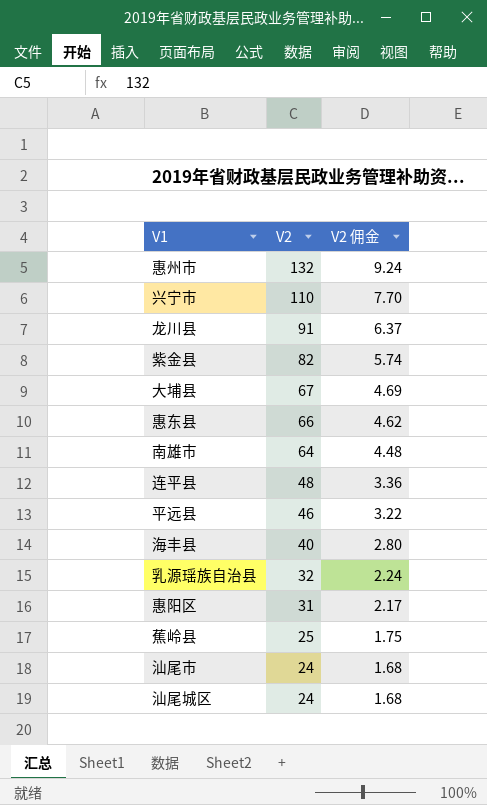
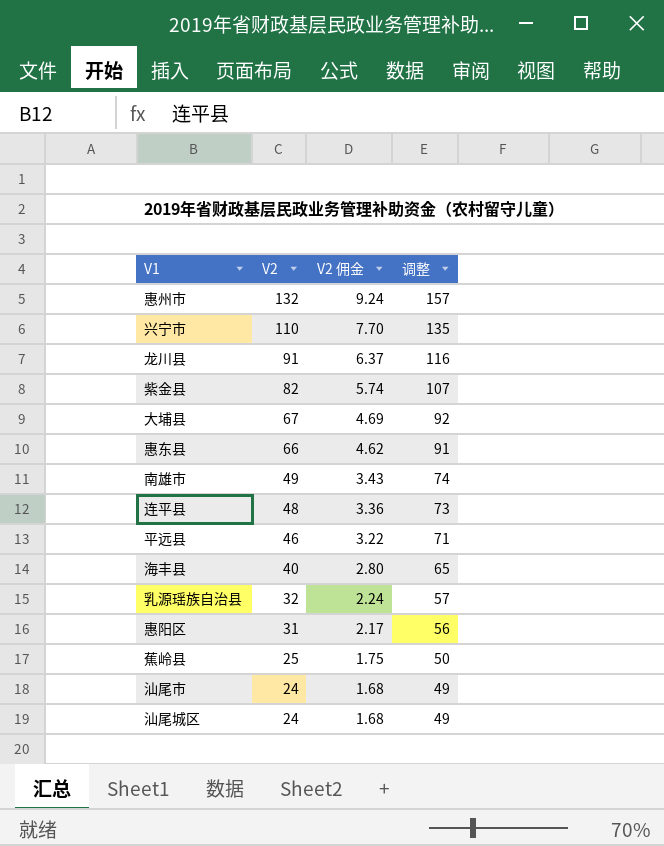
column 调整 | formula: none -> [V2] + 25
南雄市 | V2: 64 -> 49
南雄市 | V2 佣金: 4.48 -> 3.43

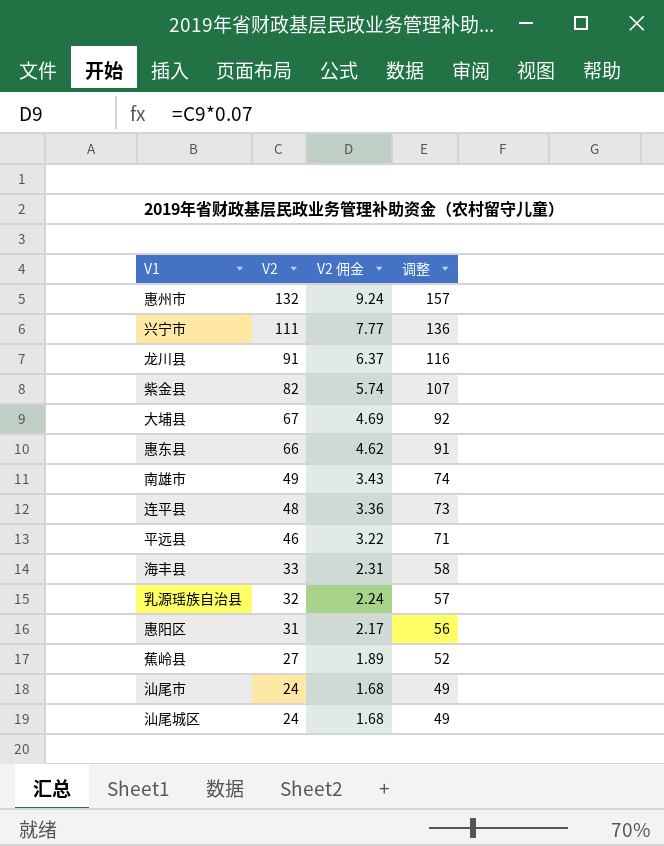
兴宁市 | V2: 110 -> 111
兴宁市 | V2 佣金: 7.70 -> 7.77
兴宁市 | 调整: 135 -> 136
海丰县 | V2: 40 -> 33
海丰县 | V2 佣金: 2.80 -> 2.31
海丰县 | 调整: 65 -> 58
蕉岭县 | V2: 25 -> 27
蕉岭县 | V2 佣金: 1.75 -> 1.89
蕉岭县 | 调整: 50 -> 52

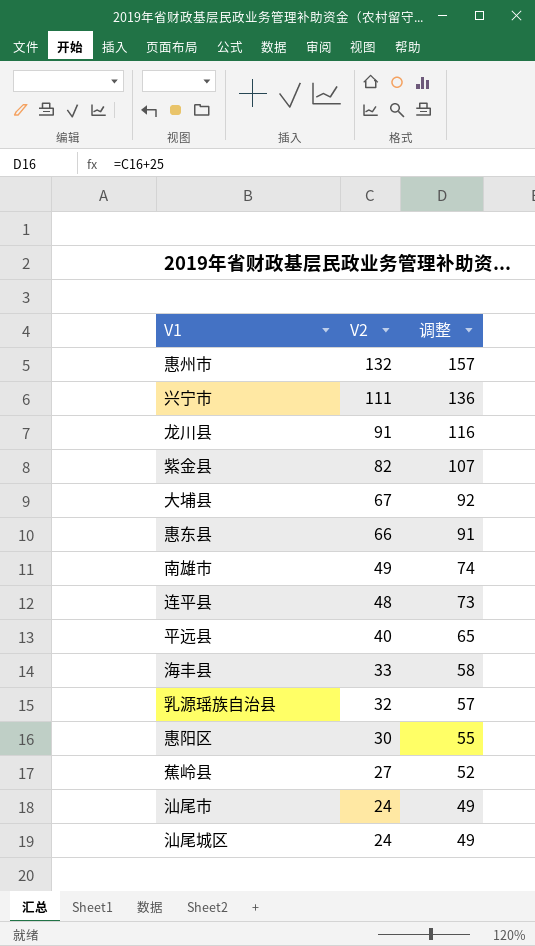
column V2 佣金 | formula: [V2] * 0.07 -> none
平远县 | V2: 46 -> 40
平远县 | 调整: 71 -> 65
惠阳区 | V2: 31 -> 30
惠阳区 | 调整: 56 -> 55

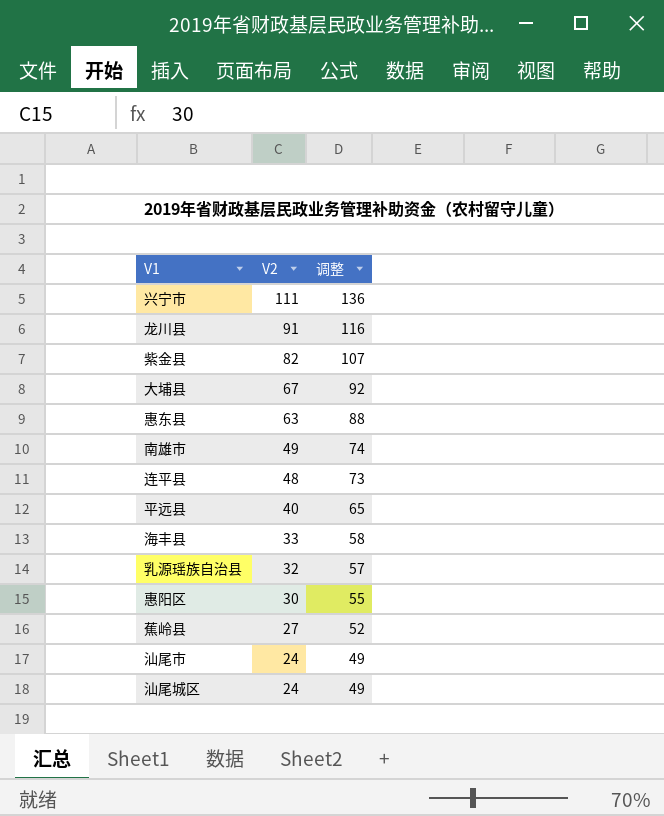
row 惠州市: 132 | 157 -> none
惠东县 | V2: 66 -> 63
惠东县 | 调整: 91 -> 88

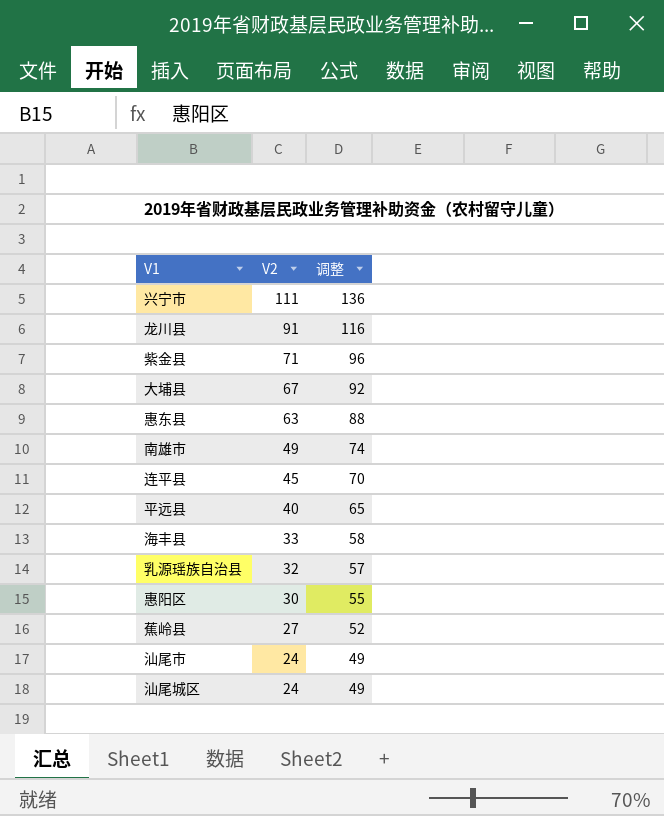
紫金县 | V2: 82 -> 71
紫金县 | 调整: 107 -> 96
连平县 | V2: 48 -> 45
连平县 | 调整: 73 -> 70

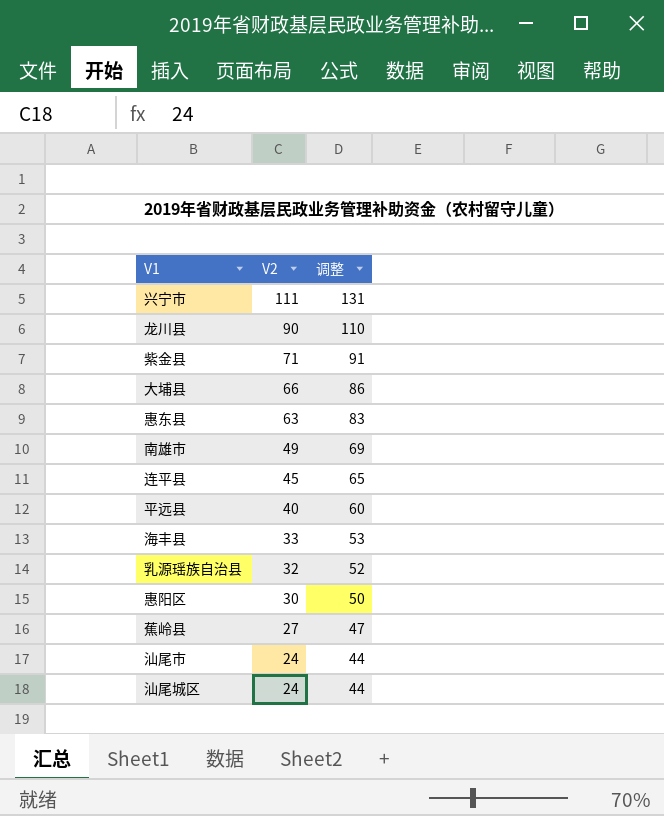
column 调整 | formula: [V2] + 25 -> [V2] + 20
龙川县 | V2: 91 -> 90
大埔县 | V2: 67 -> 66

